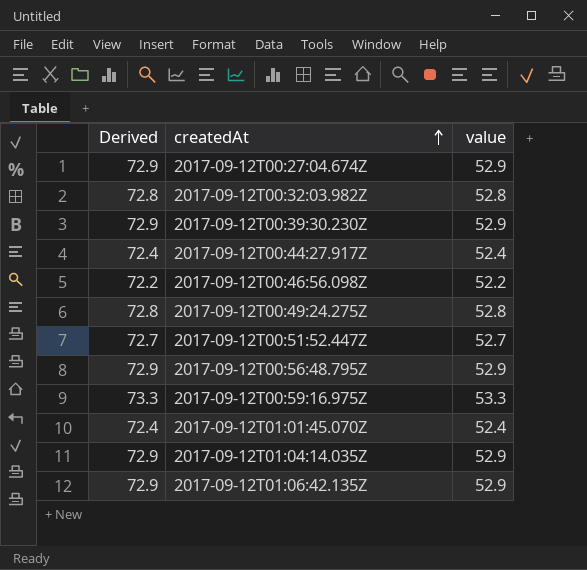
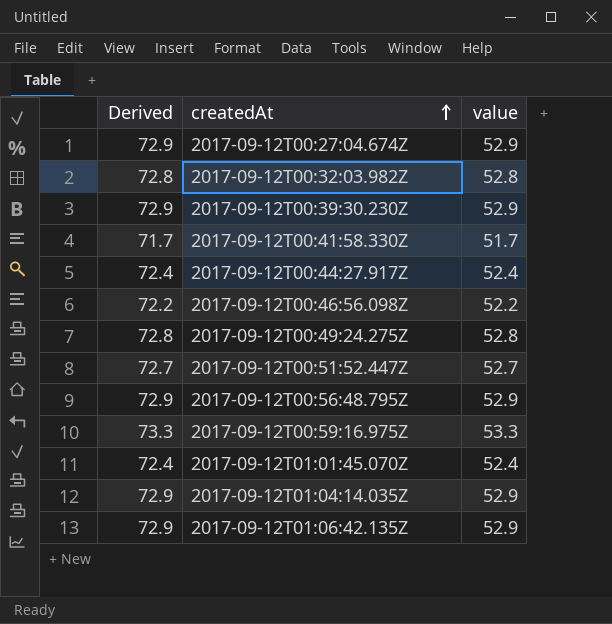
row 2017-09-12T00:41:58.330Z: none -> 71.7 | 51.7

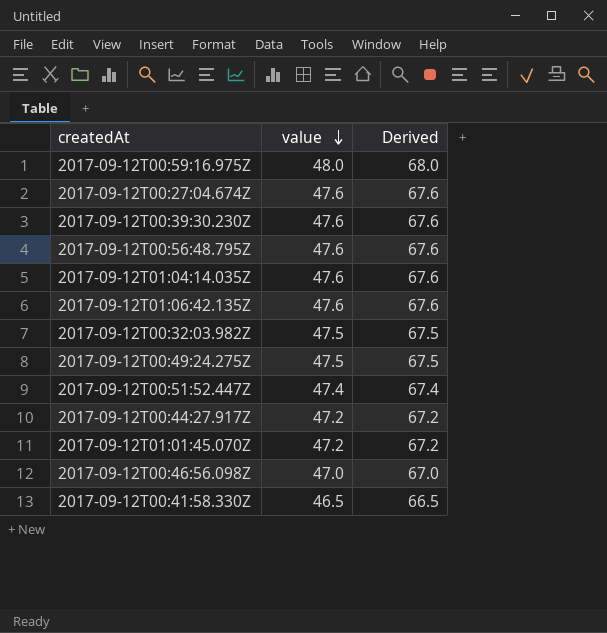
row order: createdAt ascending -> value descending
column Derived | position: 1 -> 3
2017-09-12T00:59:16.975Z | value: 53.3 -> 48.0
2017-09-12T00:59:16.975Z | Derived: 73.3 -> 68.0
2017-09-12T00:27:04.674Z | value: 52.9 -> 47.6
2017-09-12T00:27:04.674Z | Derived: 72.9 -> 67.6
2017-09-12T00:39:30.230Z | value: 52.9 -> 47.6
2017-09-12T00:39:30.230Z | Derived: 72.9 -> 67.6
2017-09-12T00:56:48.795Z | value: 52.9 -> 47.6
2017-09-12T00:56:48.795Z | Derived: 72.9 -> 67.6
2017-09-12T01:04:14.035Z | value: 52.9 -> 47.6
2017-09-12T01:04:14.035Z | Derived: 72.9 -> 67.6
2017-09-12T01:06:42.135Z | value: 52.9 -> 47.6
2017-09-12T01:06:42.135Z | Derived: 72.9 -> 67.6
2017-09-12T00:32:03.982Z | value: 52.8 -> 47.5
2017-09-12T00:32:03.982Z | Derived: 72.8 -> 67.5
2017-09-12T00:49:24.275Z | value: 52.8 -> 47.5
2017-09-12T00:49:24.275Z | Derived: 72.8 -> 67.5
2017-09-12T00:51:52.447Z | value: 52.7 -> 47.4
2017-09-12T00:51:52.447Z | Derived: 72.7 -> 67.4
2017-09-12T00:44:27.917Z | value: 52.4 -> 47.2
2017-09-12T00:44:27.917Z | Derived: 72.4 -> 67.2
2017-09-12T01:01:45.070Z | value: 52.4 -> 47.2
2017-09-12T01:01:45.070Z | Derived: 72.4 -> 67.2
2017-09-12T00:46:56.098Z | value: 52.2 -> 47.0
2017-09-12T00:46:56.098Z | Derived: 72.2 -> 67.0
2017-09-12T00:41:58.330Z | value: 51.7 -> 46.5
2017-09-12T00:41:58.330Z | Derived: 71.7 -> 66.5

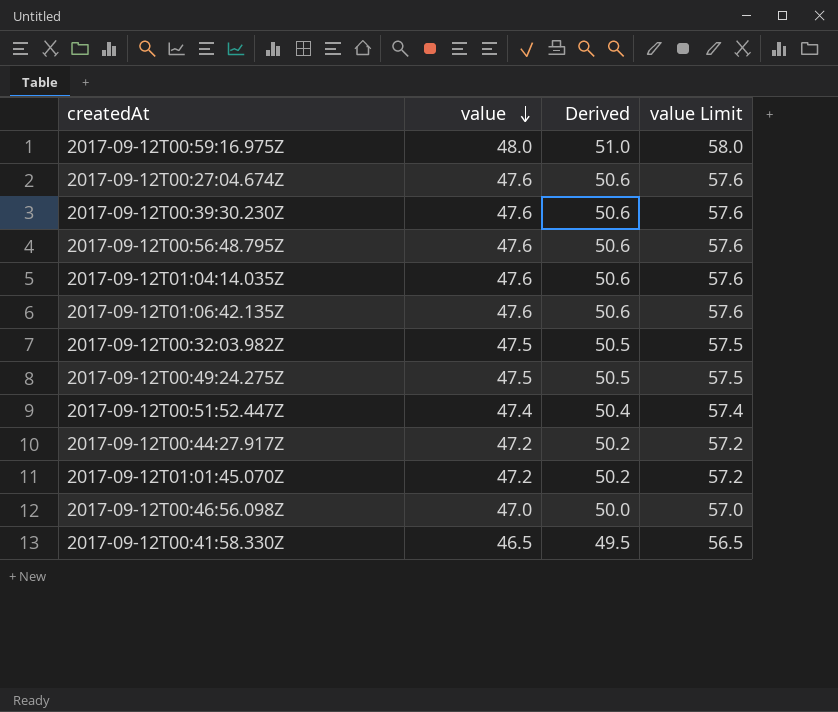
column Derived | formula: [value] + 20 -> [value] + 3
column value Limit | formula: none -> [value] + 10

